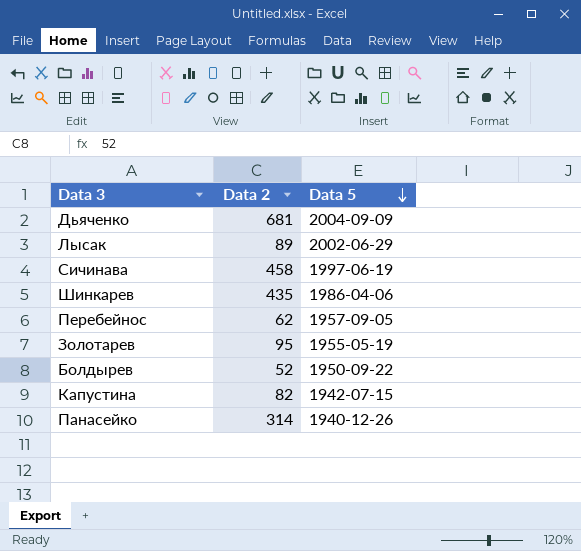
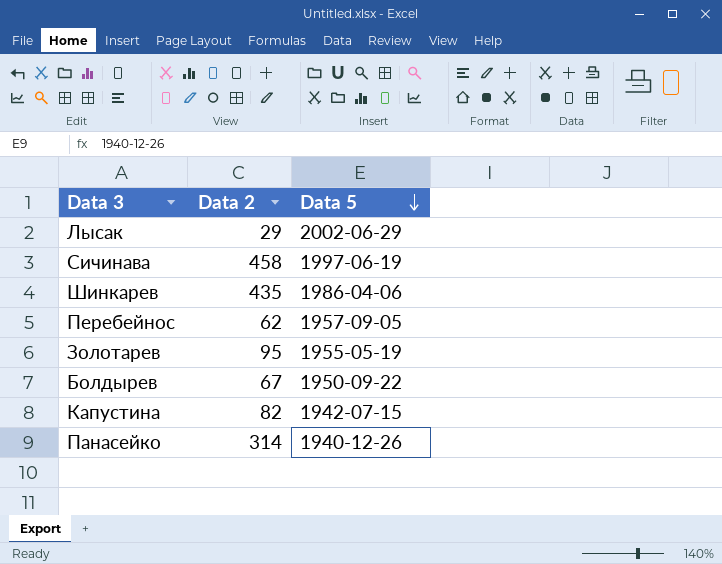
row Дьяченко: 681 | 2004-09-09 -> none
Лысак | Data 2: 89 -> 29
Болдырев | Data 2: 52 -> 67

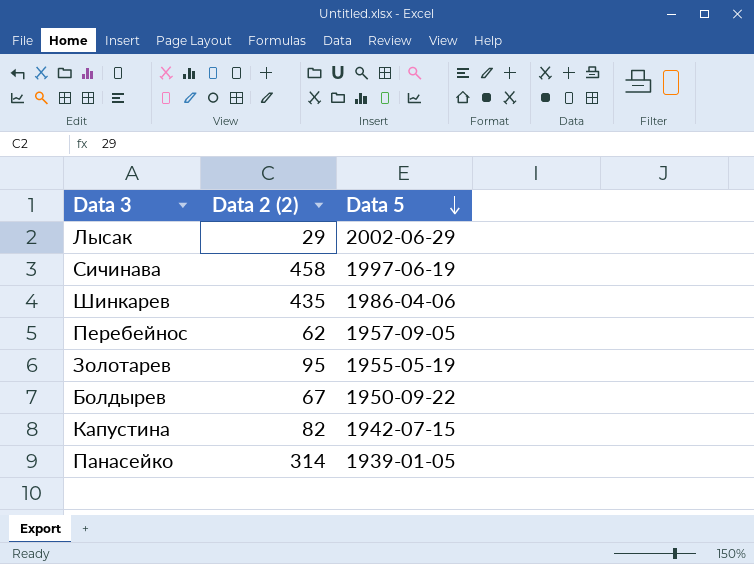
column name: Data 2 -> Data 2 (2)
Панасейко | Data 5: 1940-12-26 -> 1939-01-05

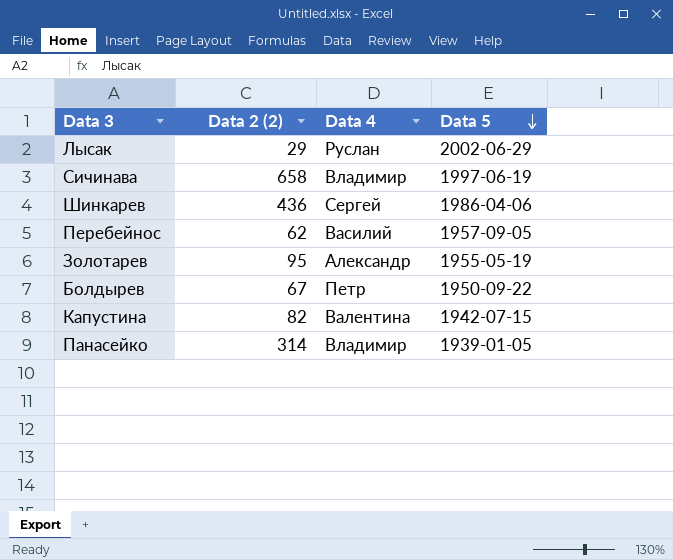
column Data 4 | position: none -> 3
Сичинава | Data 2 (2): 458 -> 658
Шинкарев | Data 2 (2): 435 -> 436

